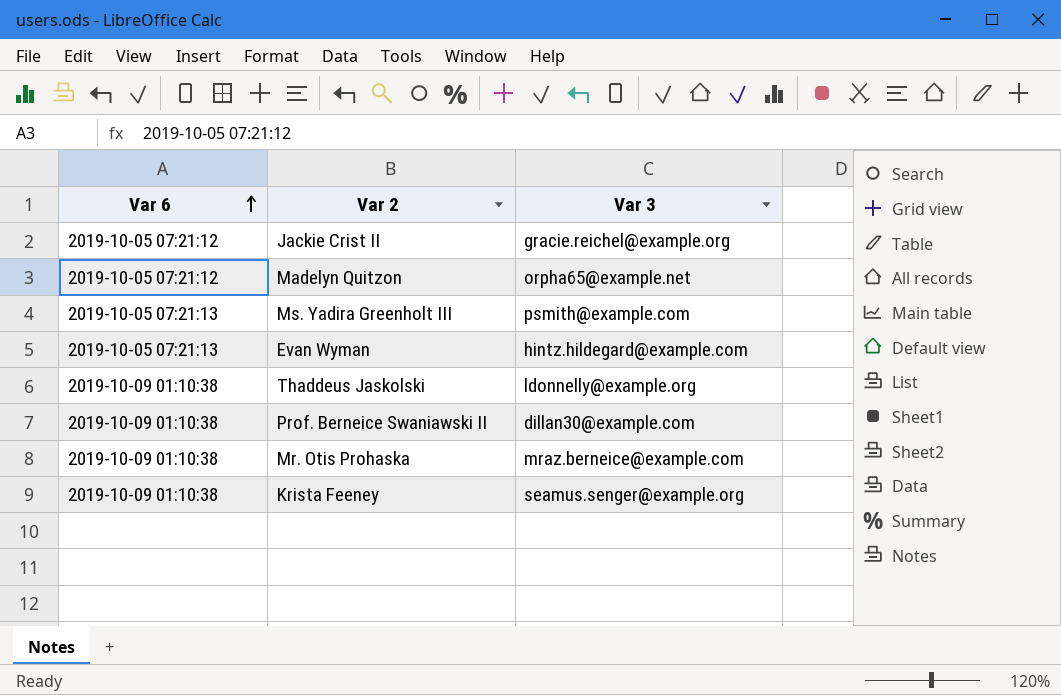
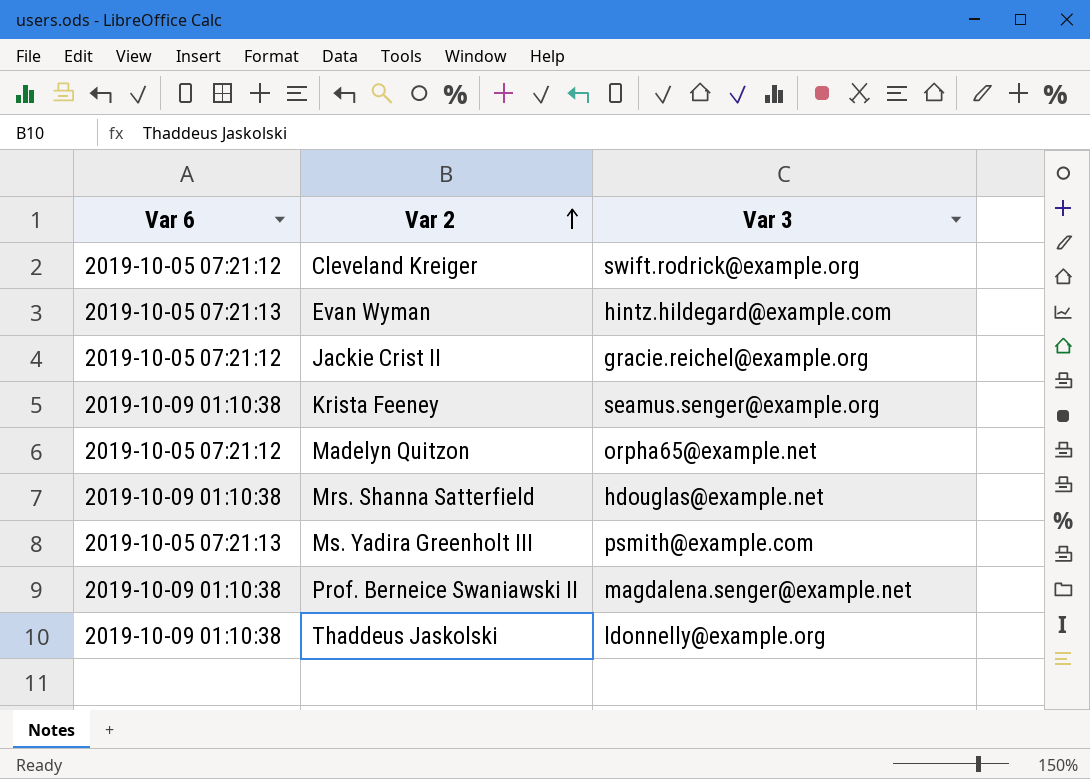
row order: Var 6 ascending -> Var 2 ascending
row Mr. Otis Prohaska: 2019-10-09 01:10:38 | mraz.berneice@example.com -> none
row Cleveland Kreiger: none -> 2019-10-05 07:21:12 | swift.rodrick@example.org
row Mrs. Shanna Satterfield: none -> 2019-10-09 01:10:38 | hdouglas@example.net
Prof. Berneice Swaniawski II | Var 3: dillan30@example.com -> magdalena.senger@example.net

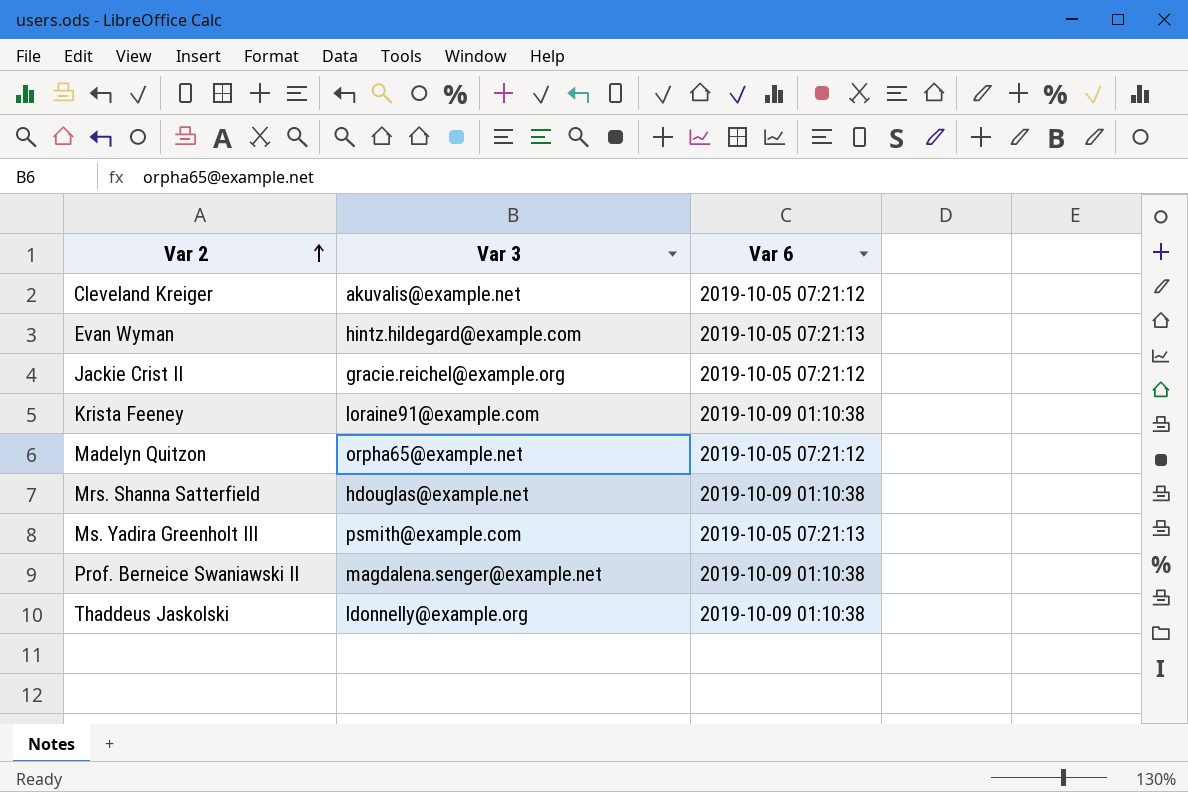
column Var 6 | position: 1 -> 3
Cleveland Kreiger | Var 3: swift.rodrick@example.org -> akuvalis@example.net
Krista Feeney | Var 3: seamus.senger@example.org -> loraine91@example.com

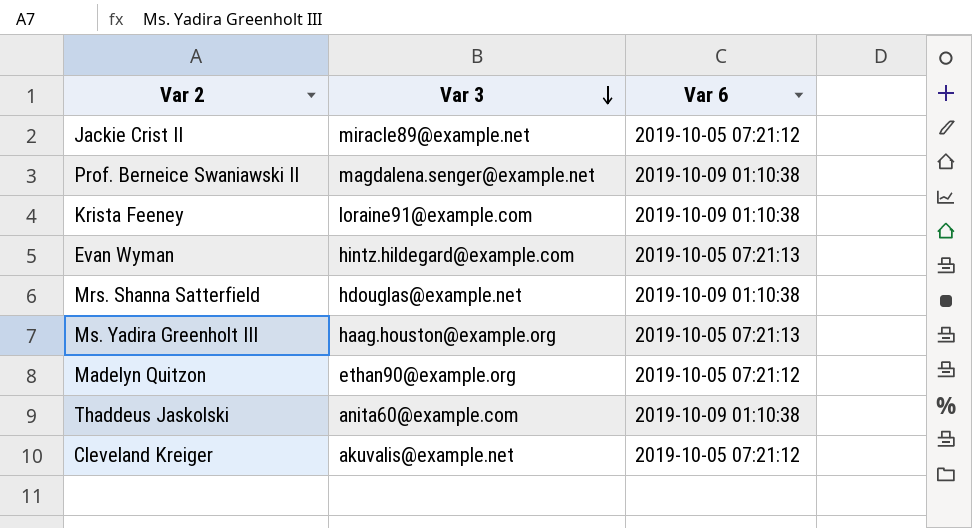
row order: Var 2 ascending -> Var 3 descending
Jackie Crist II | Var 3: gracie.reichel@example.org -> miracle89@example.net
Ms. Yadira Greenholt III | Var 3: psmith@example.com -> haag.houston@example.org
Madelyn Quitzon | Var 3: orpha65@example.net -> ethan90@example.org
Thaddeus Jaskolski | Var 3: ldonnelly@example.org -> anita60@example.com

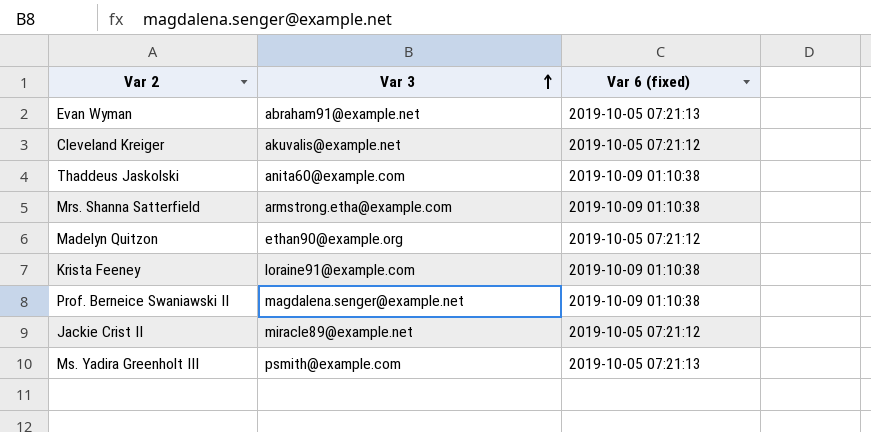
row order: Var 3 descending -> Var 3 ascending
column name: Var 6 -> Var 6 (fixed)
Evan Wyman | Var 3: hintz.hildegard@example.com -> abraham91@example.net
Mrs. Shanna Satterfield | Var 3: hdouglas@example.net -> armstrong.etha@example.com
Ms. Yadira Greenholt III | Var 3: haag.houston@example.org -> psmith@example.com

